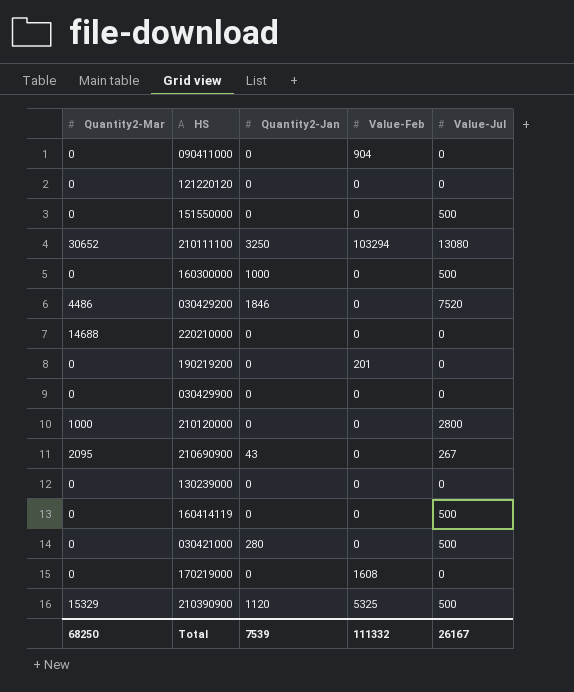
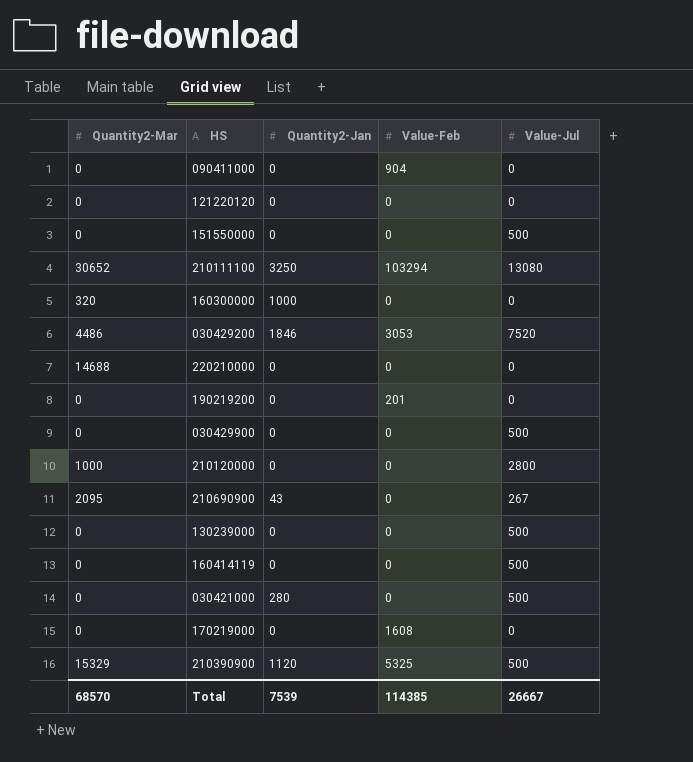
160300000 | Quantity2-Mar: 0 -> 320
160300000 | Value-Jul: 500 -> 0
030429200 | Value-Feb: 0 -> 3053
030429900 | Value-Jul: 0 -> 500
130239000 | Value-Jul: 0 -> 500
Total | Quantity2-Mar: 68250 -> 68570
Total | Value-Feb: 111332 -> 114385
Total | Value-Jul: 26167 -> 26667

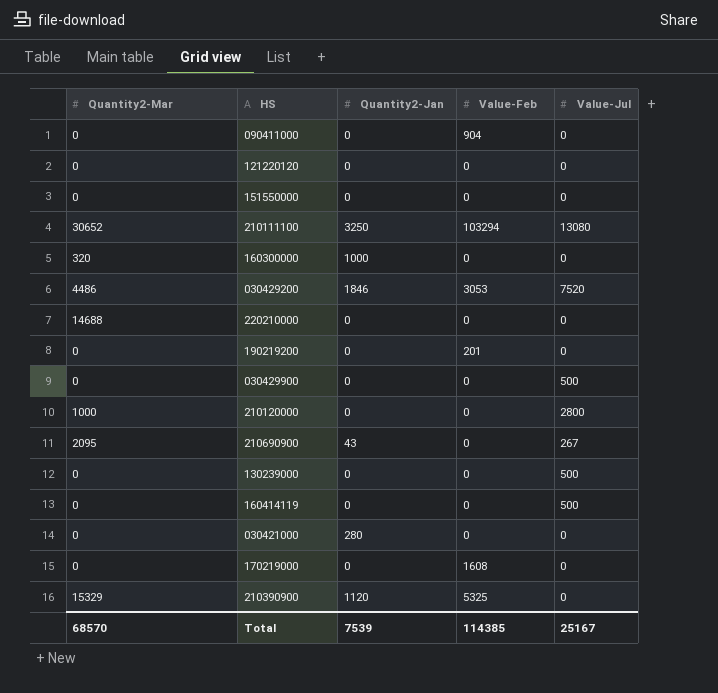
151550000 | Value-Jul: 500 -> 0
030421000 | Value-Jul: 500 -> 0
210390900 | Value-Jul: 500 -> 0
Total | Value-Jul: 26667 -> 25167

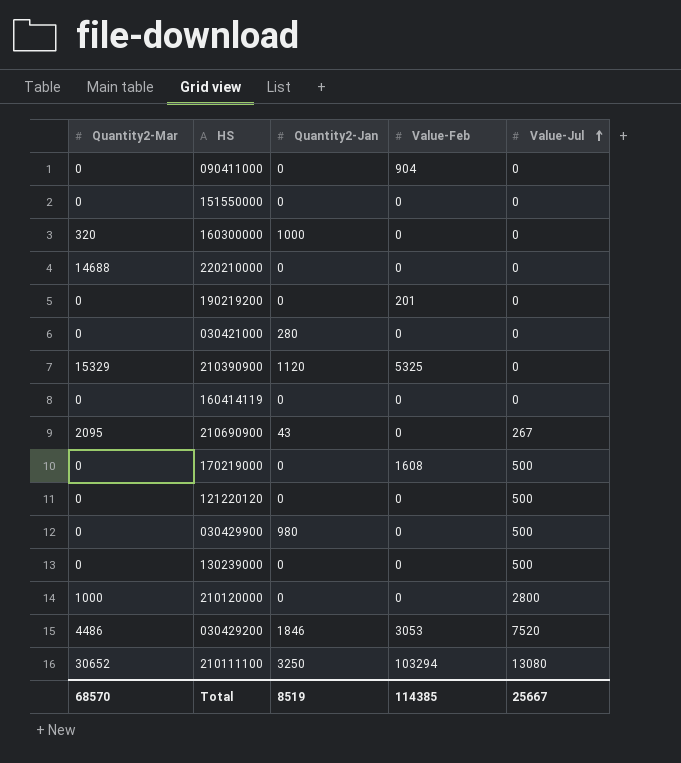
row order: none -> Value-Jul ascending
160414119 | Value-Jul: 500 -> 0
170219000 | Value-Jul: 0 -> 500
121220120 | Value-Jul: 0 -> 500
030429900 | Quantity2-Jan: 0 -> 980
Total | Quantity2-Jan: 7539 -> 8519
Total | Value-Jul: 25167 -> 25667

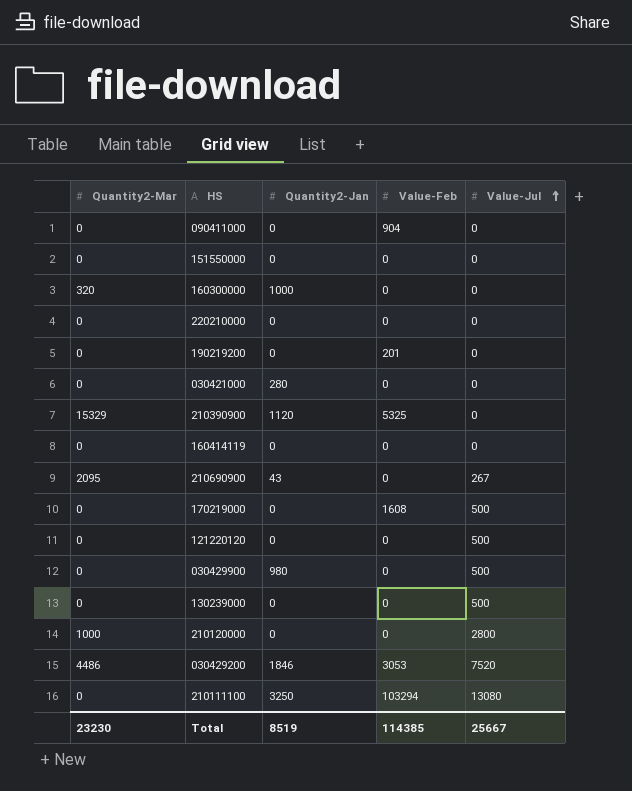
220210000 | Quantity2-Mar: 14688 -> 0
210111100 | Quantity2-Mar: 30652 -> 0
Total | Quantity2-Mar: 68570 -> 23230

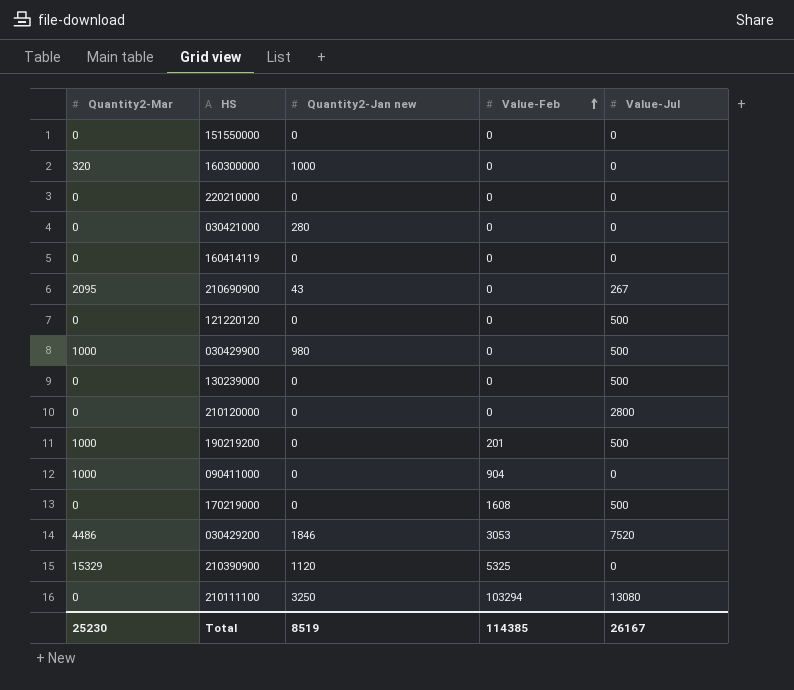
row order: Value-Jul ascending -> Value-Feb ascending
column name: Quantity2-Jan -> Quantity2-Jan new
030429900 | Quantity2-Mar: 0 -> 1000
210120000 | Quantity2-Mar: 1000 -> 0
190219200 | Quantity2-Mar: 0 -> 1000
190219200 | Value-Jul: 0 -> 500
090411000 | Quantity2-Mar: 0 -> 1000
Total | Quantity2-Mar: 23230 -> 25230
Total | Value-Jul: 25667 -> 26167

